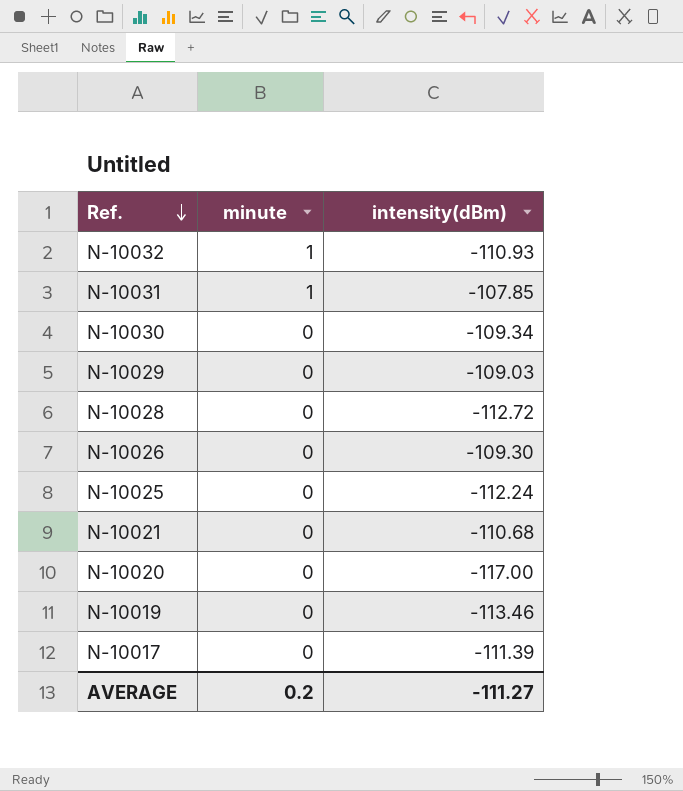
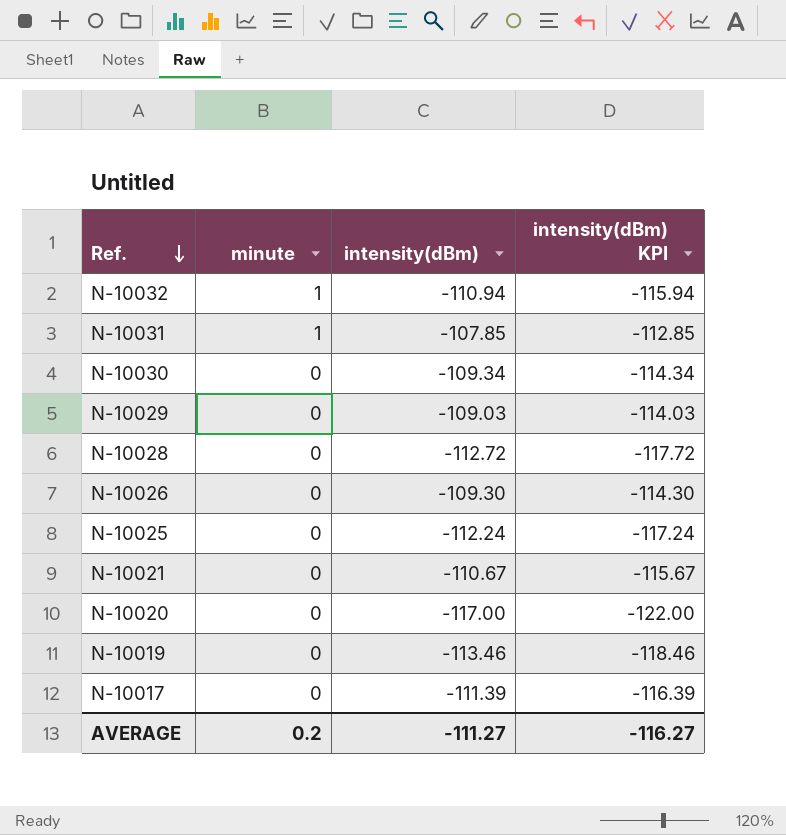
column intensity(dBm) KPI | formula: none -> [intensity(dBm)] - 5
N-10032 | intensity(dBm): -110.93 -> -110.94
N-10021 | intensity(dBm): -110.68 -> -110.67

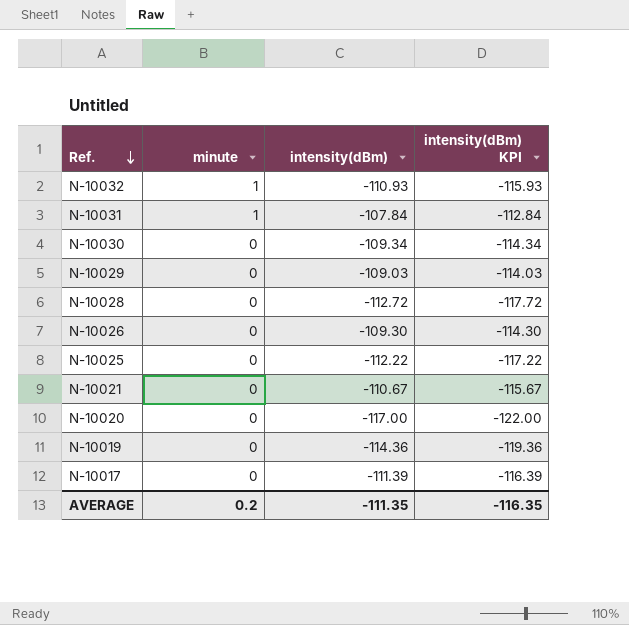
N-10032 | intensity(dBm): -110.94 -> -110.93
N-10032 | intensity(dBm) KPI: -115.94 -> -115.93
N-10031 | intensity(dBm): -107.85 -> -107.84
N-10031 | intensity(dBm) KPI: -112.85 -> -112.84
N-10025 | intensity(dBm): -112.24 -> -112.22
N-10025 | intensity(dBm) KPI: -117.24 -> -117.22
N-10019 | intensity(dBm): -113.46 -> -114.36
N-10019 | intensity(dBm) KPI: -118.46 -> -119.36
AVERAGE | intensity(dBm): -111.27 -> -111.35
AVERAGE | intensity(dBm) KPI: -116.27 -> -116.35

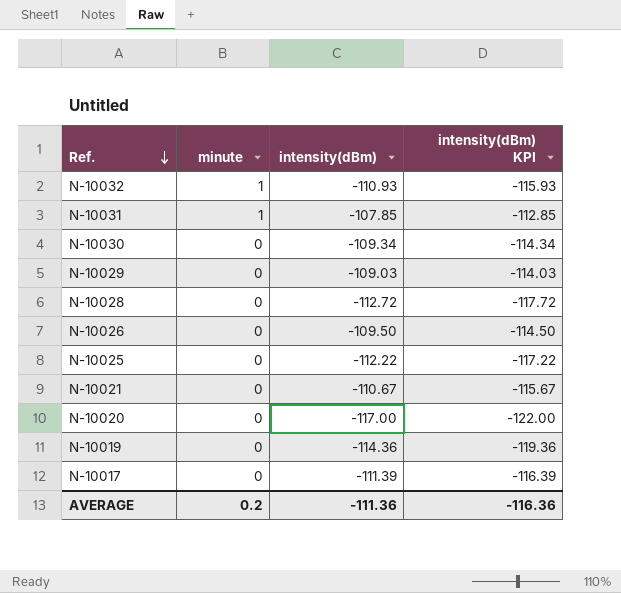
N-10031 | intensity(dBm): -107.84 -> -107.85
N-10031 | intensity(dBm) KPI: -112.84 -> -112.85
N-10026 | intensity(dBm): -109.30 -> -109.50
N-10026 | intensity(dBm) KPI: -114.30 -> -114.50
AVERAGE | intensity(dBm): -111.35 -> -111.36
AVERAGE | intensity(dBm) KPI: -116.35 -> -116.36

